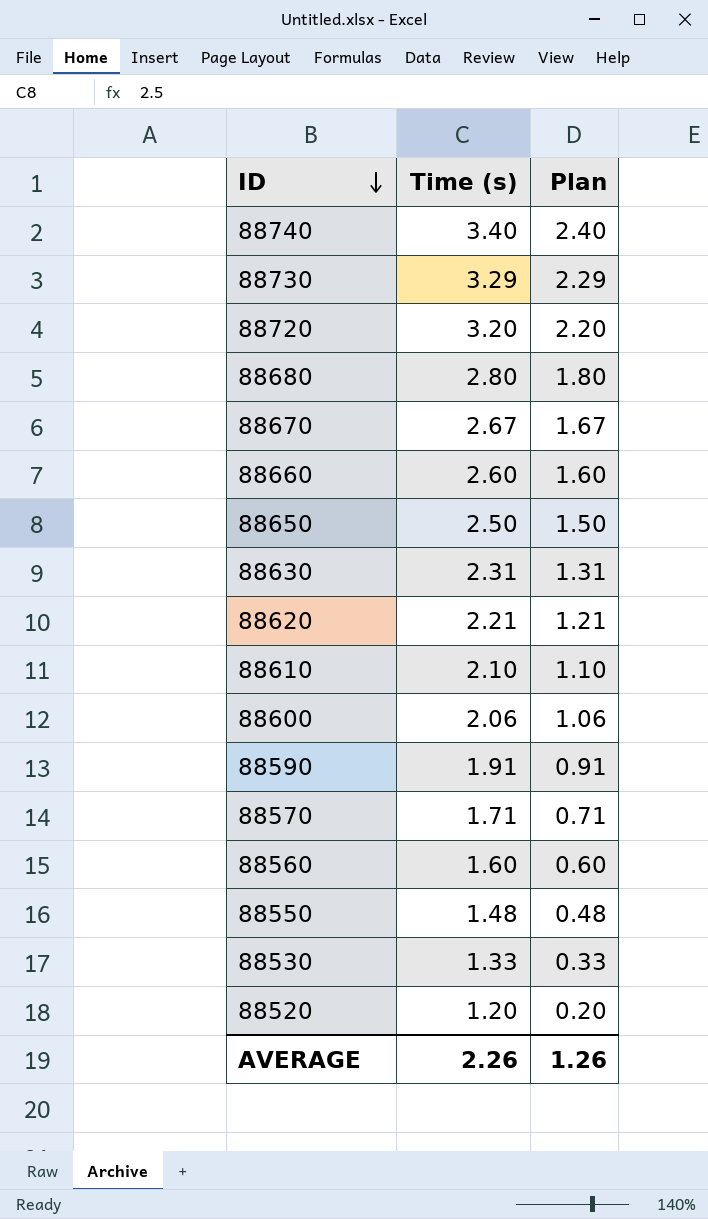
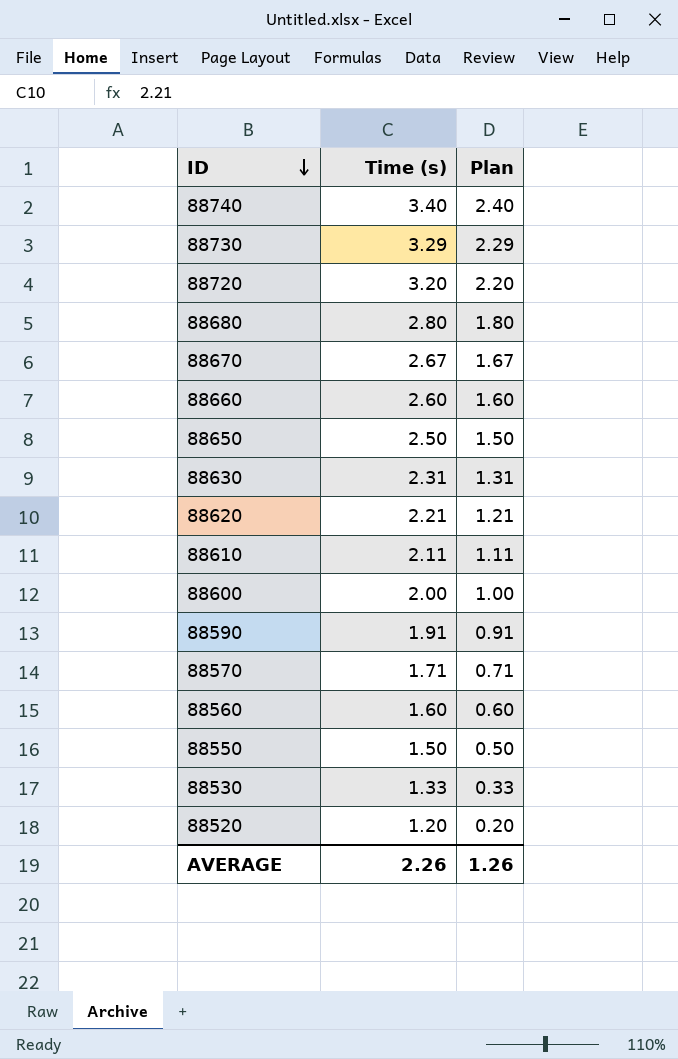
88610 | Time (s): 2.10 -> 2.11
88610 | Plan: 1.10 -> 1.11
88600 | Time (s): 2.06 -> 2.00
88600 | Plan: 1.06 -> 1.00
88550 | Time (s): 1.48 -> 1.50
88550 | Plan: 0.48 -> 0.50

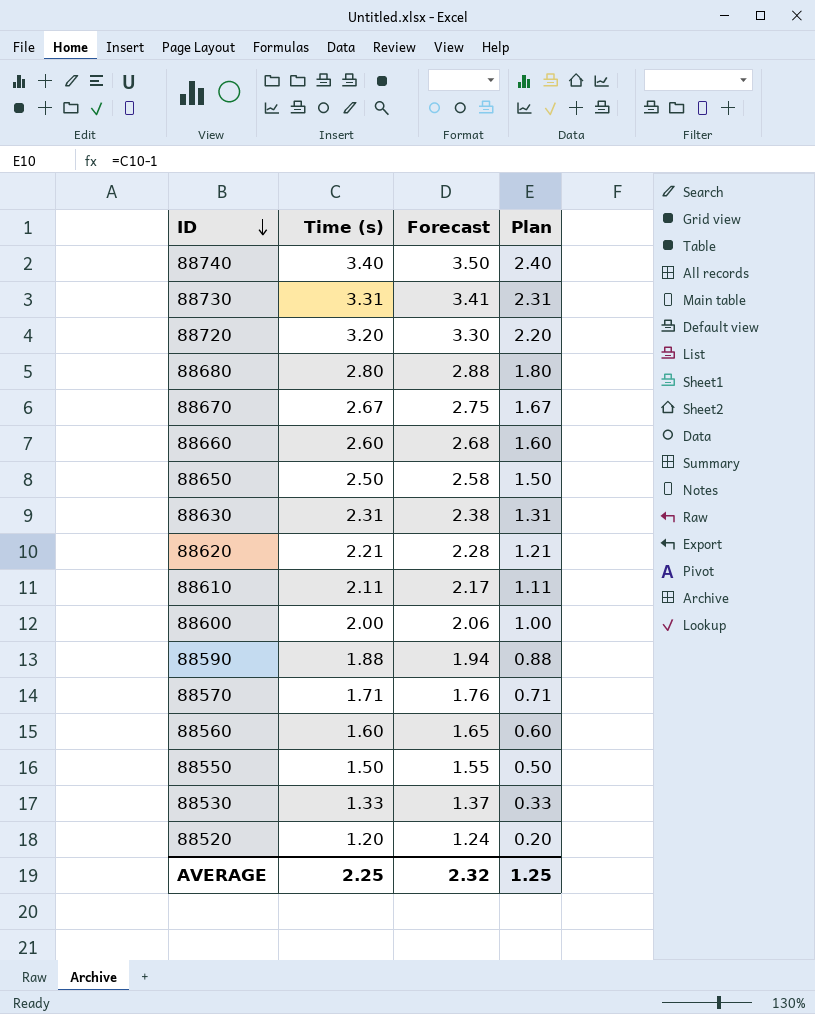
column Forecast | formula: none -> [Time (s)] * 1.03
88730 | Time (s): 3.29 -> 3.31
88730 | Plan: 2.29 -> 2.31
88590 | Time (s): 1.91 -> 1.88
88590 | Plan: 0.91 -> 0.88
AVERAGE | Time (s): 2.26 -> 2.25
AVERAGE | Plan: 1.26 -> 1.25

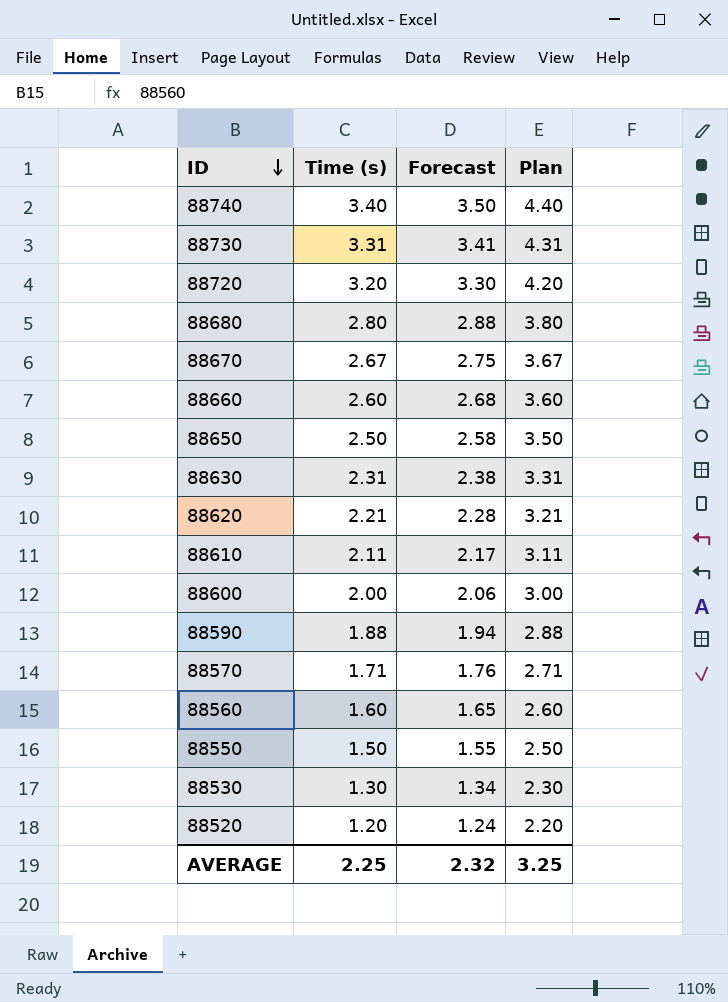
column Plan | formula: [Time (s)] - 1 -> [Time (s)] + 1
88530 | Time (s): 1.33 -> 1.30
88530 | Forecast: 1.37 -> 1.34
AVERAGE | Plan: 1.25 -> 3.25

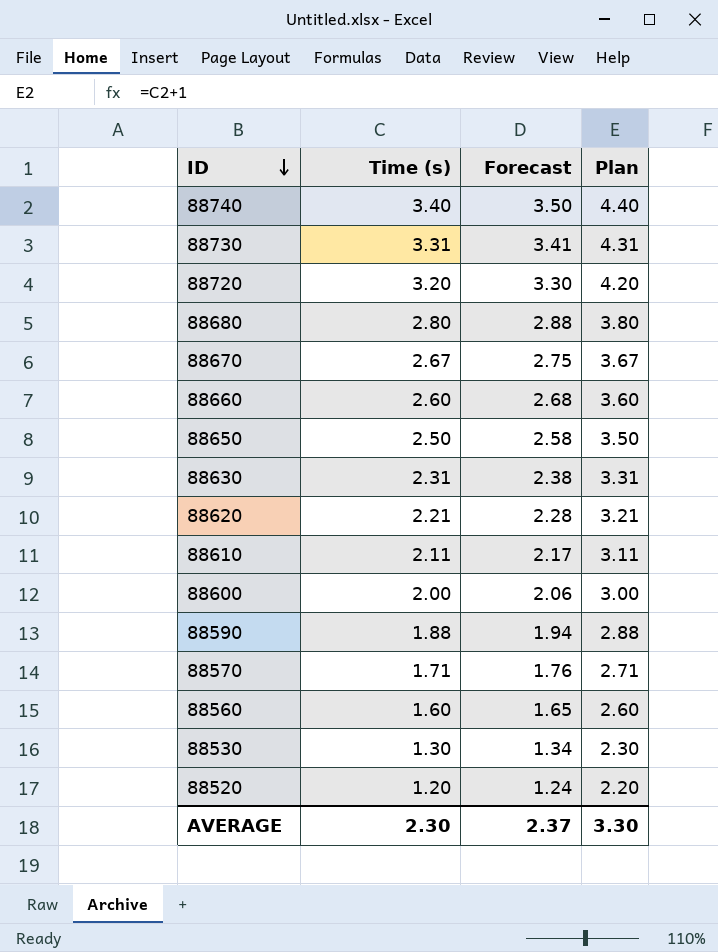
row 88550: 1.50 | 1.55 | 2.50 -> none
AVERAGE | Time (s): 2.25 -> 2.30
AVERAGE | Forecast: 2.32 -> 2.37
AVERAGE | Plan: 3.25 -> 3.30

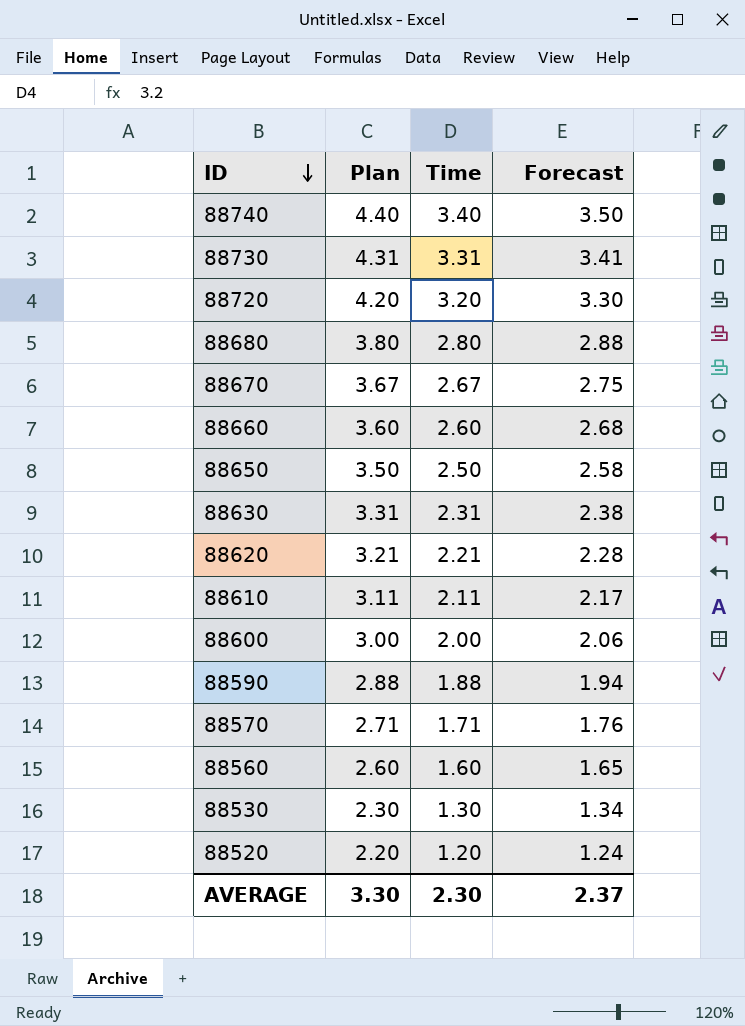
column Plan | position: 4 -> 2
column name: Time (s) -> Time

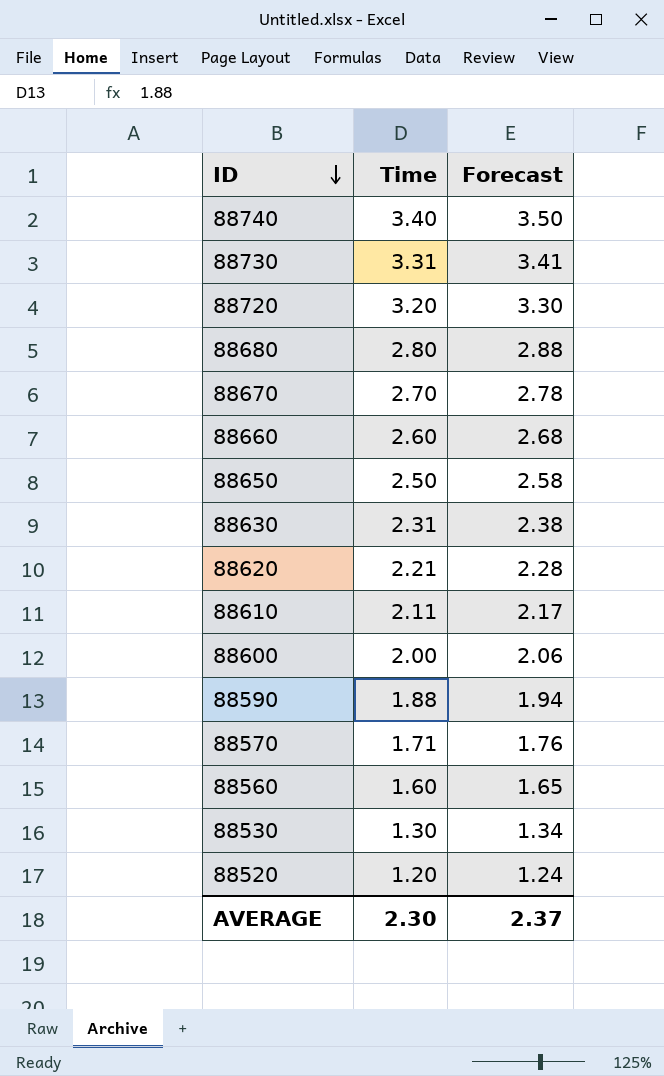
column Plan | formula: [Time] + 1 -> none
88670 | Time: 2.67 -> 2.70
88670 | Forecast: 2.75 -> 2.78

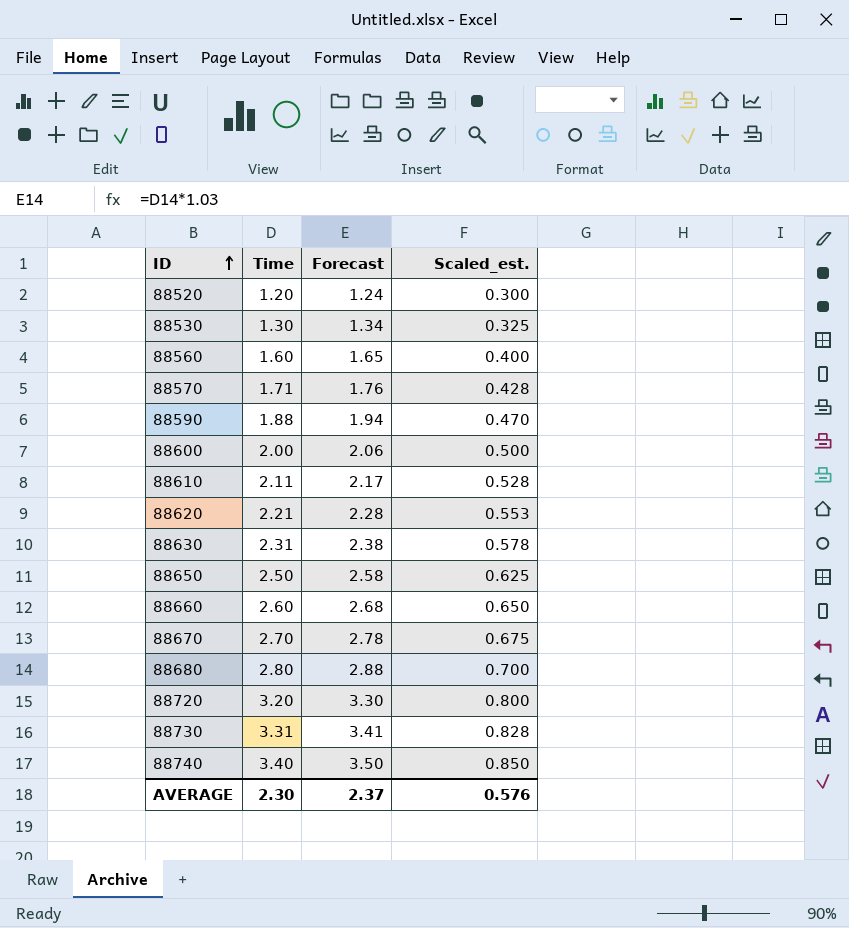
row order: ID descending -> ID ascending
column Scaled_est. | formula: none -> [Time] * 0.25

